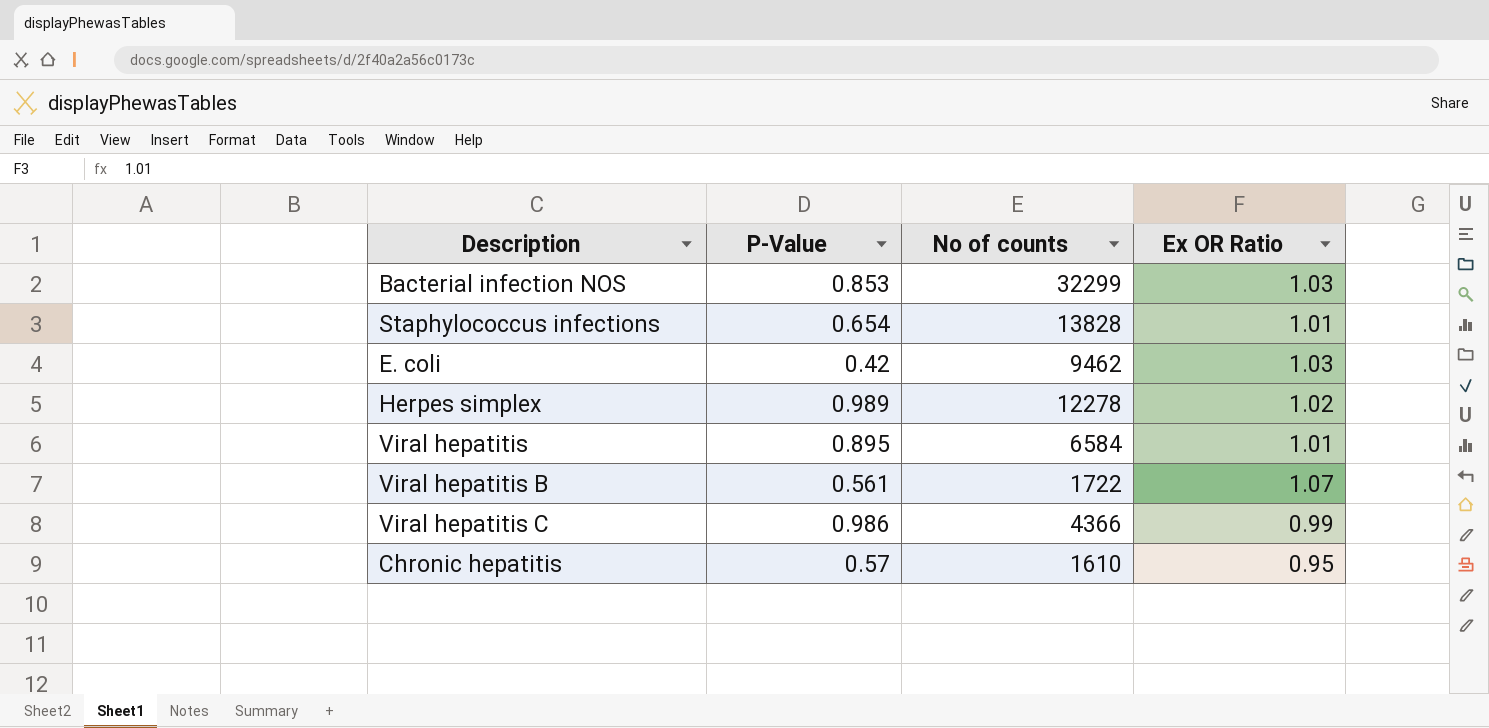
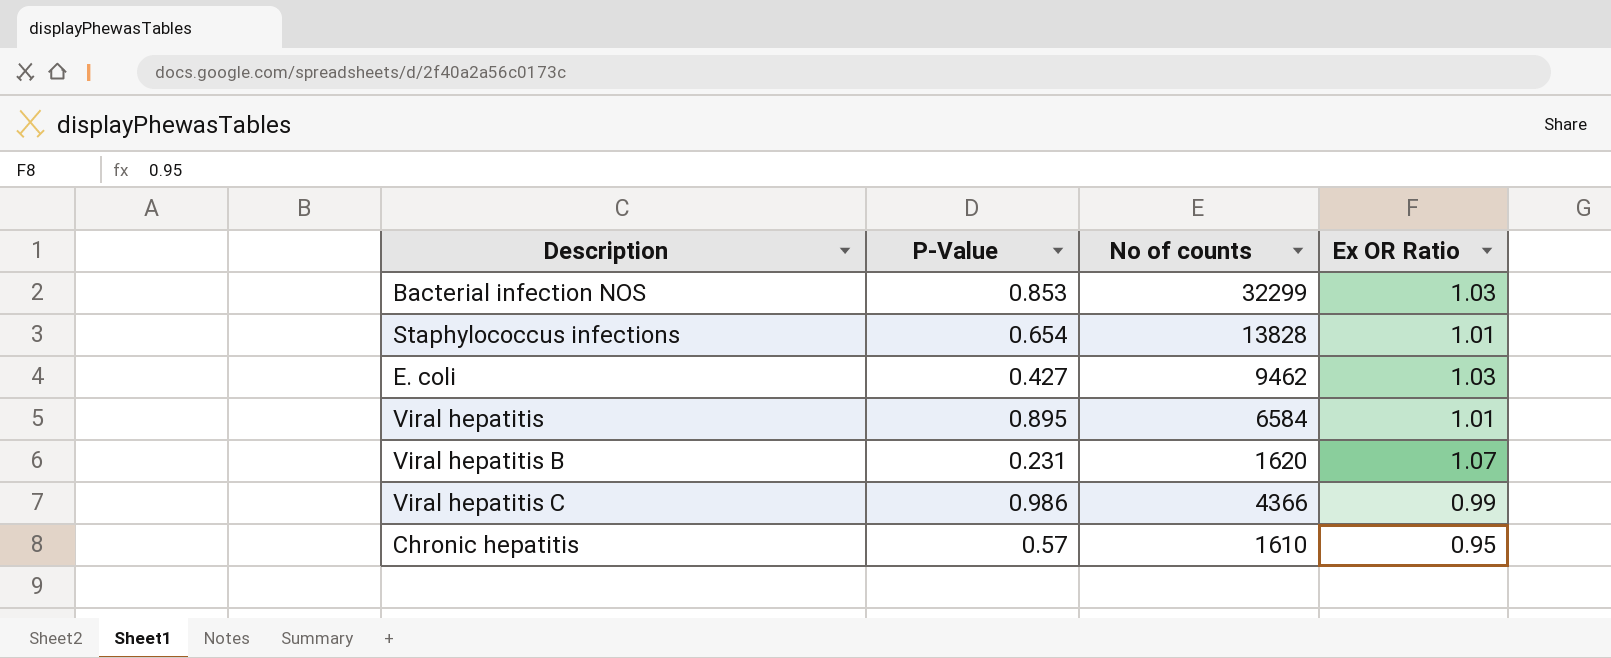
row Herpes simplex: 0.989 | 12278 | 1.02 -> none
E. coli | P-Value: 0.42 -> 0.427
Viral hepatitis B | P-Value: 0.561 -> 0.231
Viral hepatitis B | No of counts: 1722 -> 1620

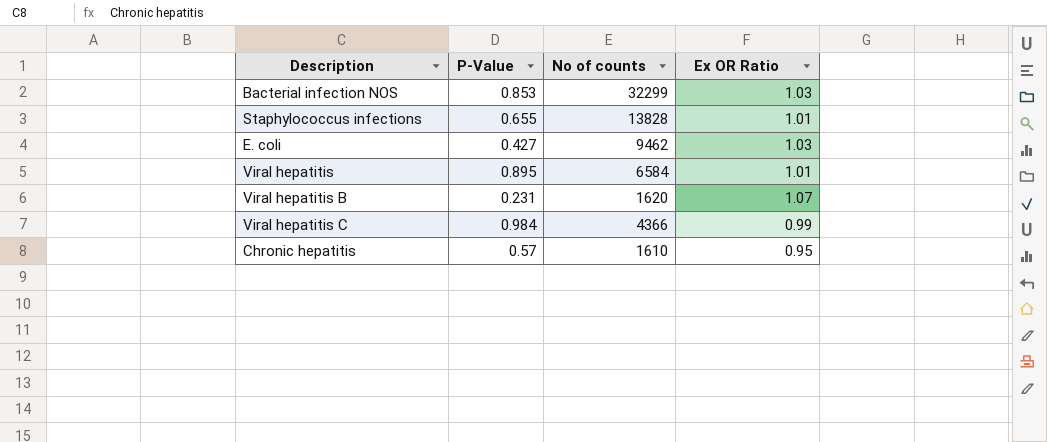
Staphylococcus infections | P-Value: 0.654 -> 0.655
Viral hepatitis C | P-Value: 0.986 -> 0.984

